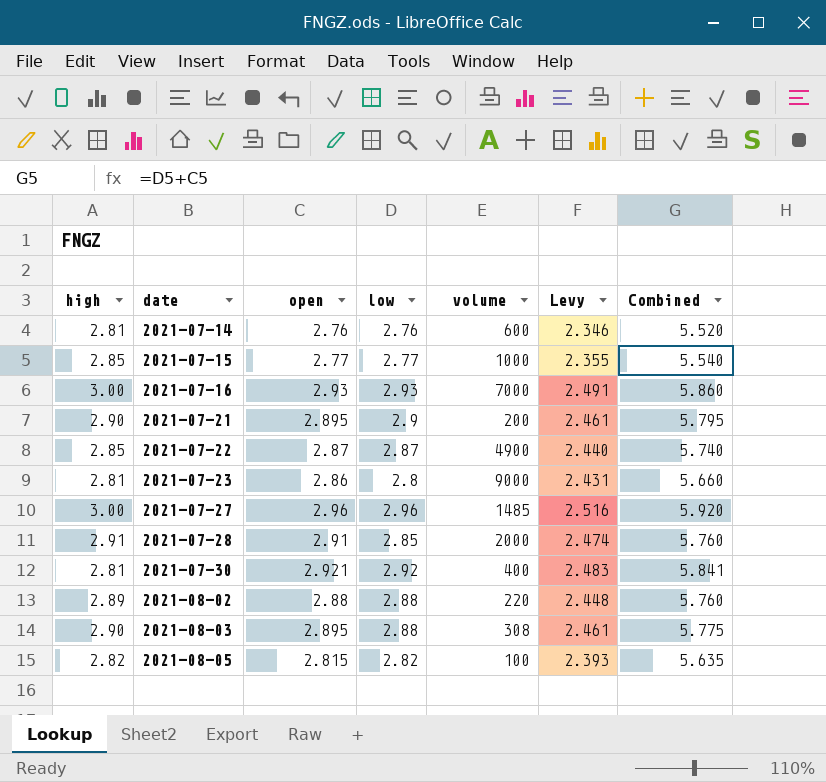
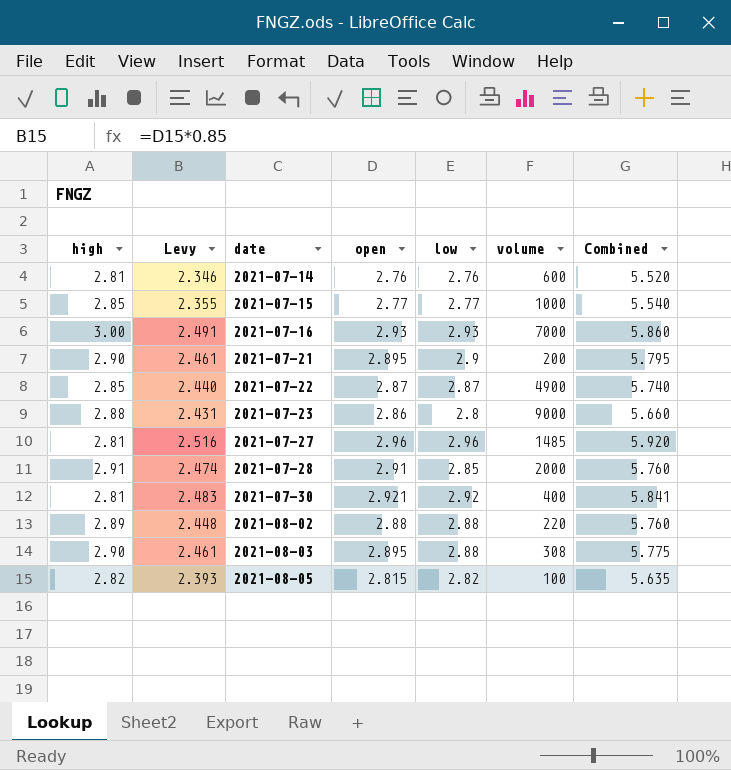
column Levy | position: 6 -> 2
2021-07-23 | high: 2.81 -> 2.88
2021-07-27 | high: 3.00 -> 2.81

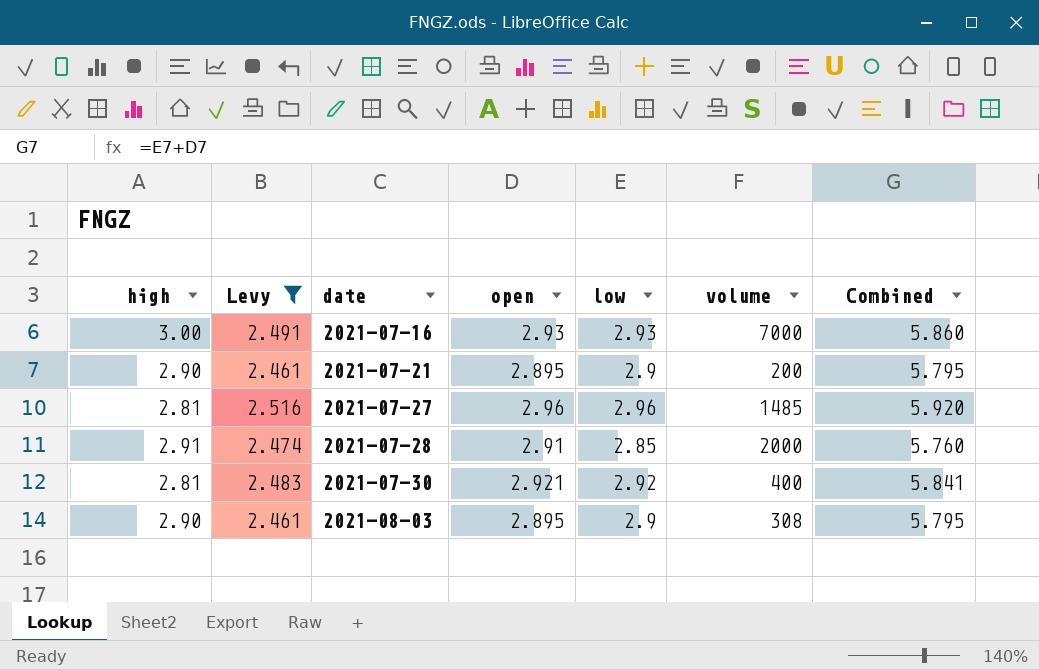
filter: none -> Levy >= 2.461
2021-08-03 | low: 2.88 -> 2.9
2021-08-03 | Combined: 5.775 -> 5.795

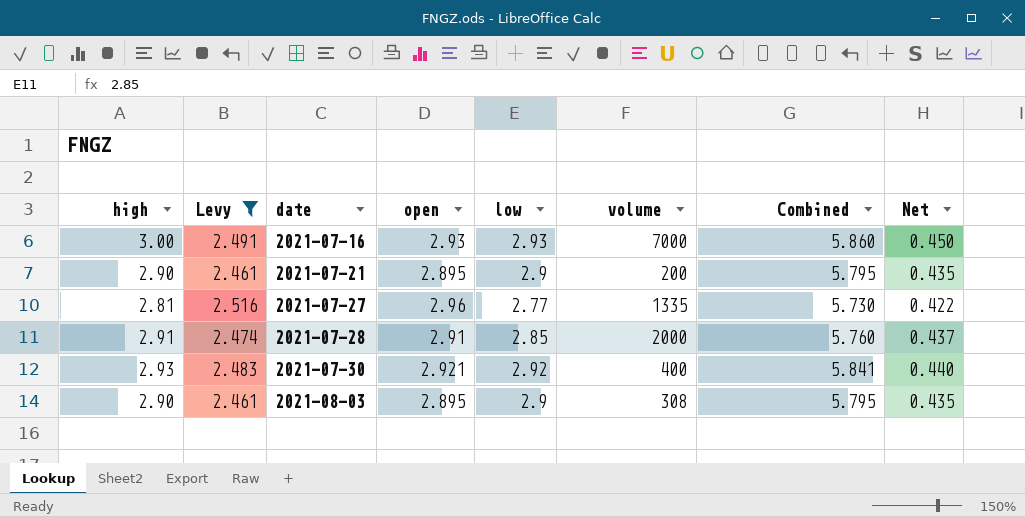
column Net | formula: none -> [high] * 0.15
2021-07-27 | low: 2.96 -> 2.77
2021-07-27 | volume: 1485 -> 1335
2021-07-27 | Combined: 5.920 -> 5.730
2021-07-30 | high: 2.81 -> 2.93

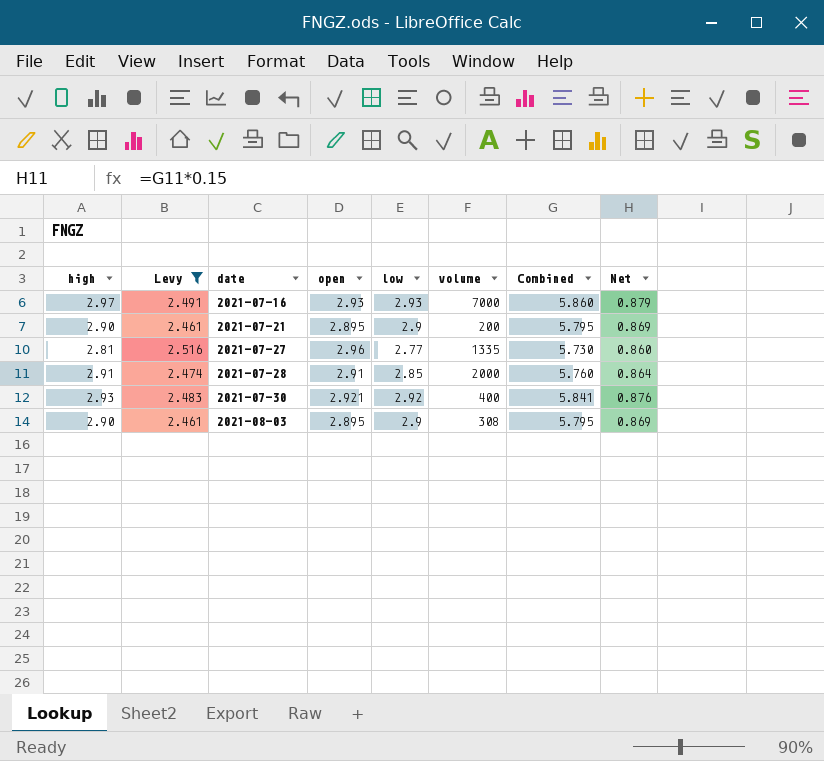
column Net | formula: [high] * 0.15 -> [Combined] * 0.15
2021-07-16 | high: 3.00 -> 2.97

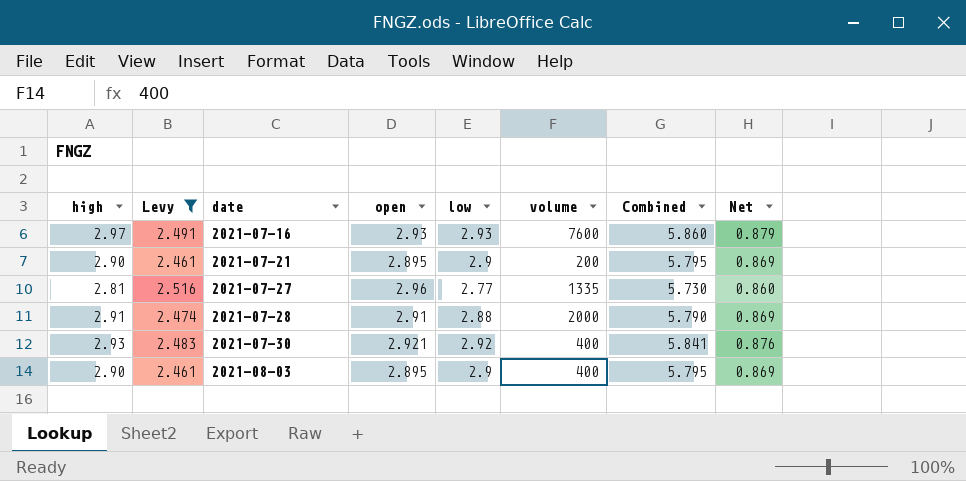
2021-07-16 | volume: 7000 -> 7600
2021-07-28 | low: 2.85 -> 2.88
2021-07-28 | Combined: 5.760 -> 5.790
2021-07-28 | Net: 0.864 -> 0.869
2021-08-03 | volume: 308 -> 400

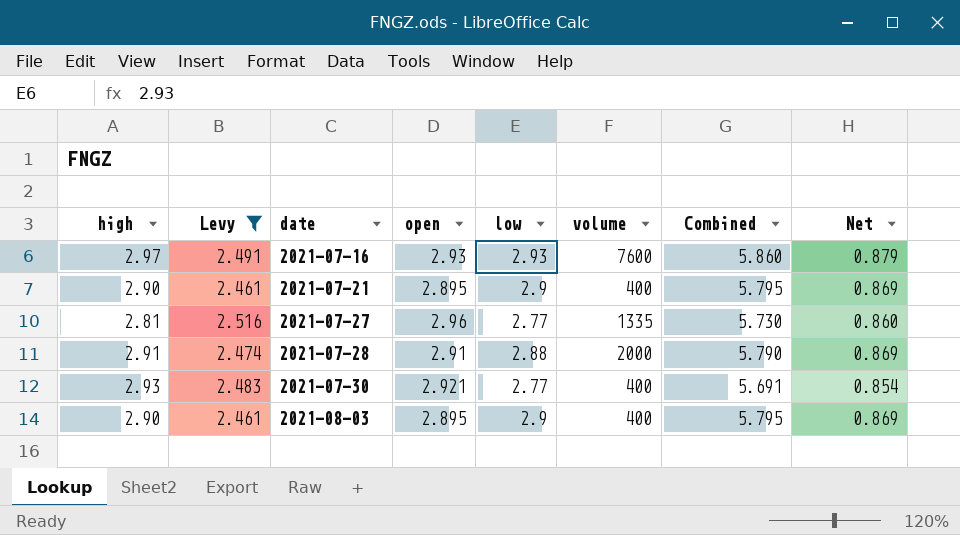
2021-07-21 | volume: 200 -> 400
2021-07-30 | low: 2.92 -> 2.77
2021-07-30 | Combined: 5.841 -> 5.691
2021-07-30 | Net: 0.876 -> 0.854

